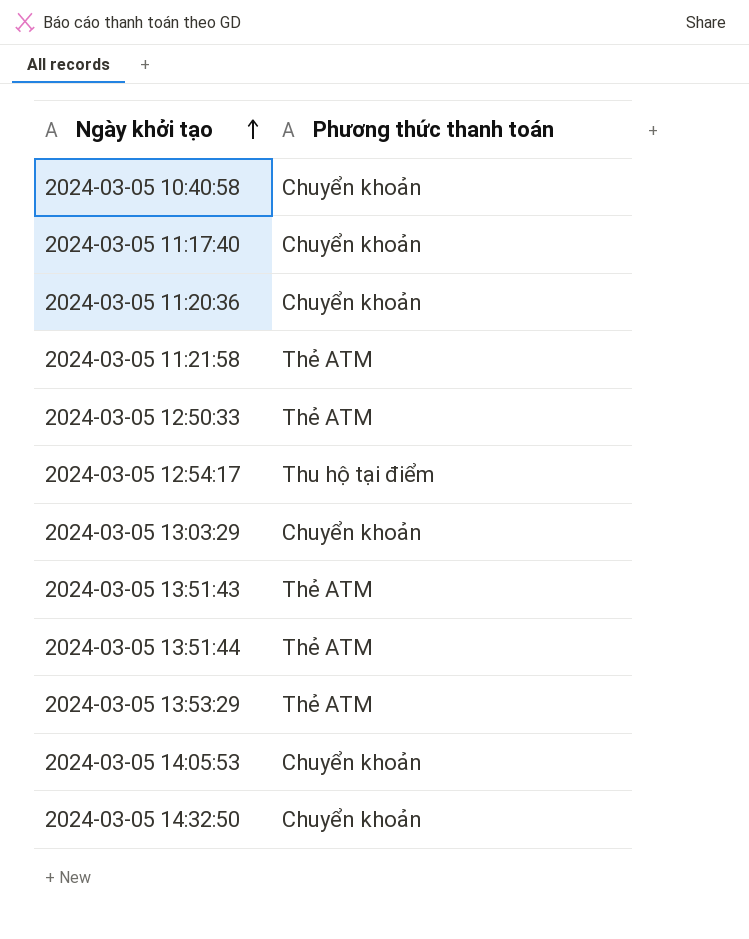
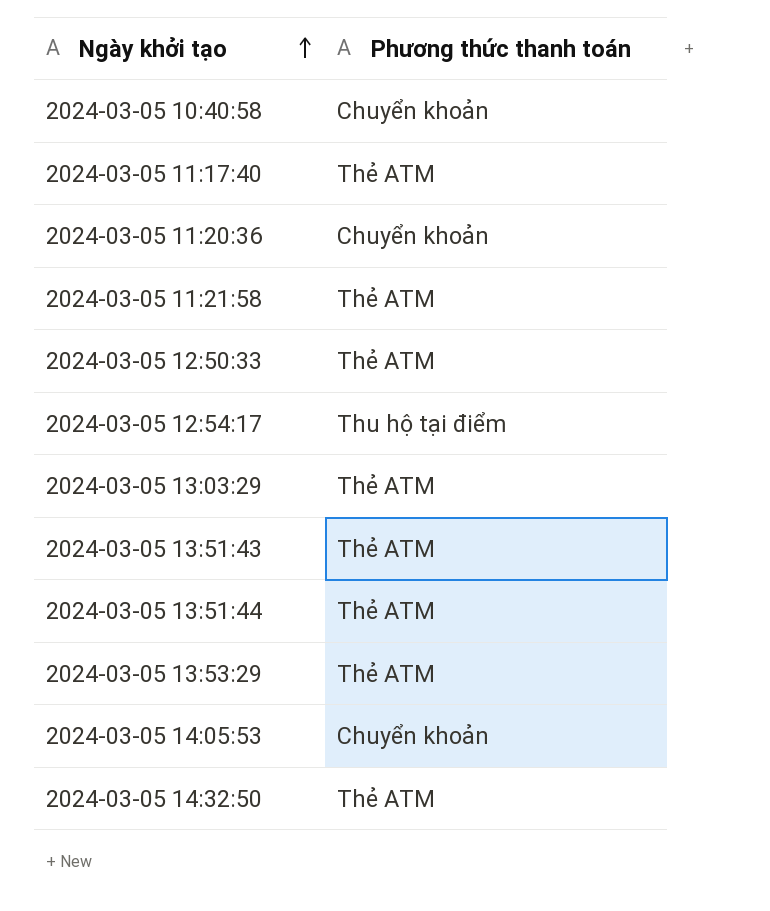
2024-03-05 11:17:40 | Phương thức thanh toán: Chuyển khoản -> Thẻ ATM
2024-03-05 13:03:29 | Phương thức thanh toán: Chuyển khoản -> Thẻ ATM
2024-03-05 14:32:50 | Phương thức thanh toán: Chuyển khoản -> Thẻ ATM

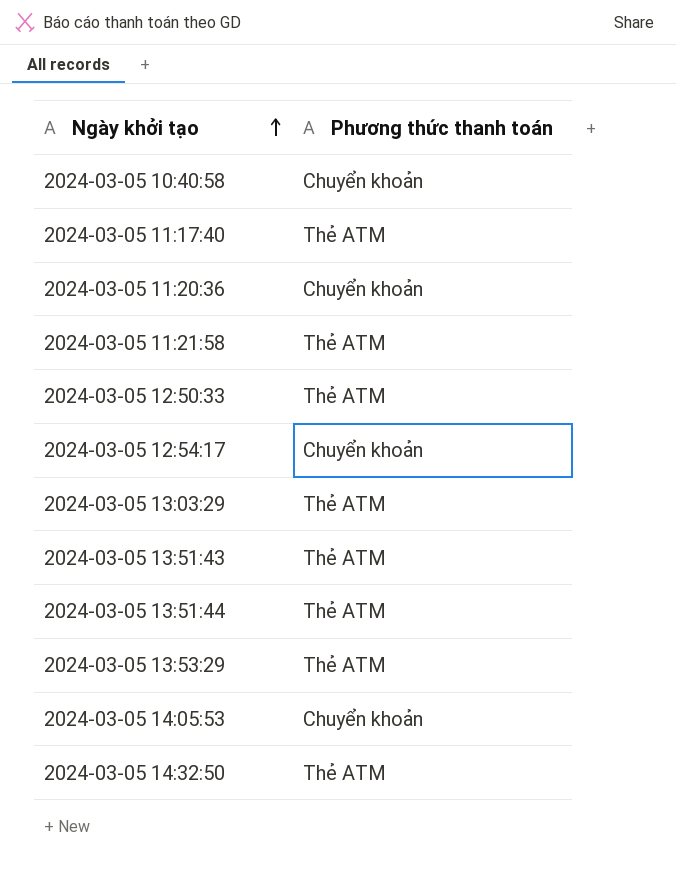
2024-03-05 12:54:17 | Phương thức thanh toán: Thu hộ tại điểm -> Chuyển khoản

